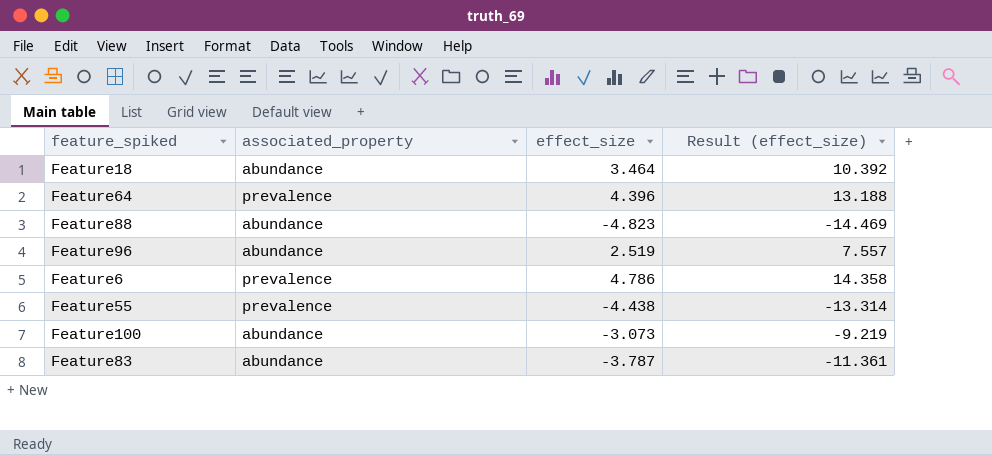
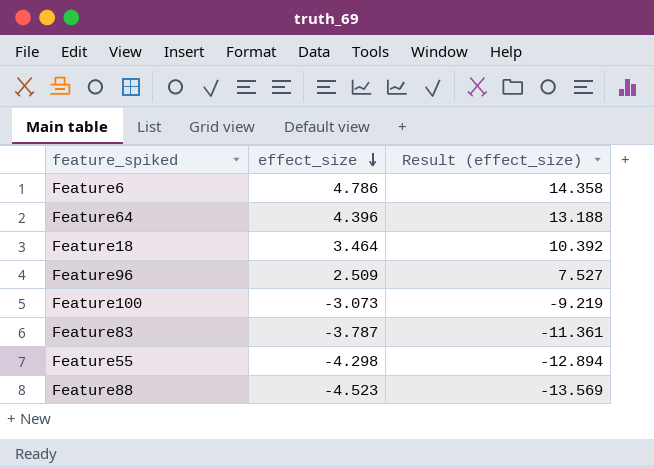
row order: none -> effect_size descending
column associated_property | position: 2 -> none
Feature96 | effect_size: 2.519 -> 2.509
Feature96 | Result (effect_size): 7.557 -> 7.527
Feature55 | effect_size: -4.438 -> -4.298
Feature55 | Result (effect_size): -13.314 -> -12.894
Feature88 | effect_size: -4.823 -> -4.523
Feature88 | Result (effect_size): -14.469 -> -13.569

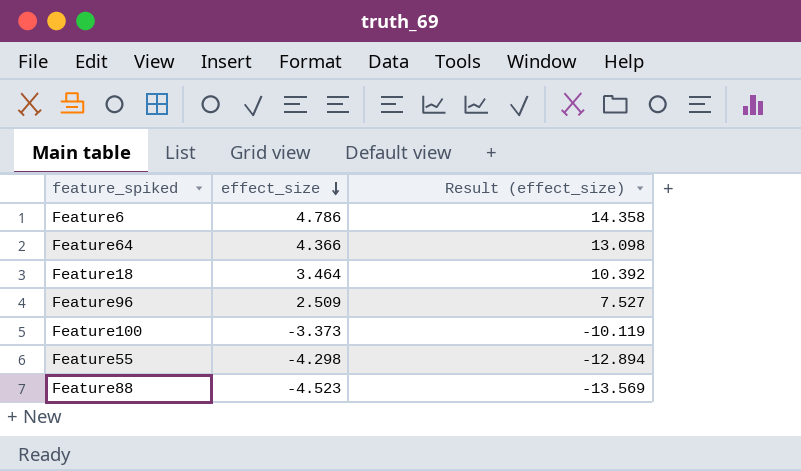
row Feature83: -3.787 | -11.361 -> none
Feature64 | effect_size: 4.396 -> 4.366
Feature64 | Result (effect_size): 13.188 -> 13.098
Feature100 | effect_size: -3.073 -> -3.373
Feature100 | Result (effect_size): -9.219 -> -10.119

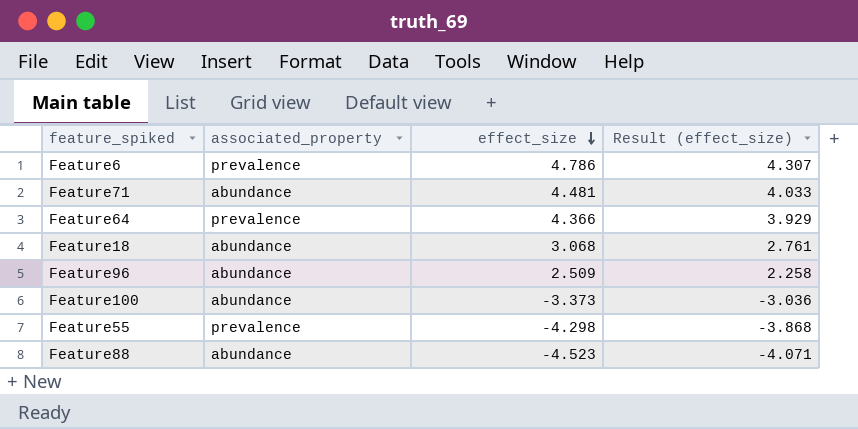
column associated_property | position: none -> 2
column Result (effect_size) | formula: [effect_size] * 3 -> [effect_size] * 0.9
row Feature71: none -> abundance | 4.481 | 4.033
Feature18 | effect_size: 3.464 -> 3.068

